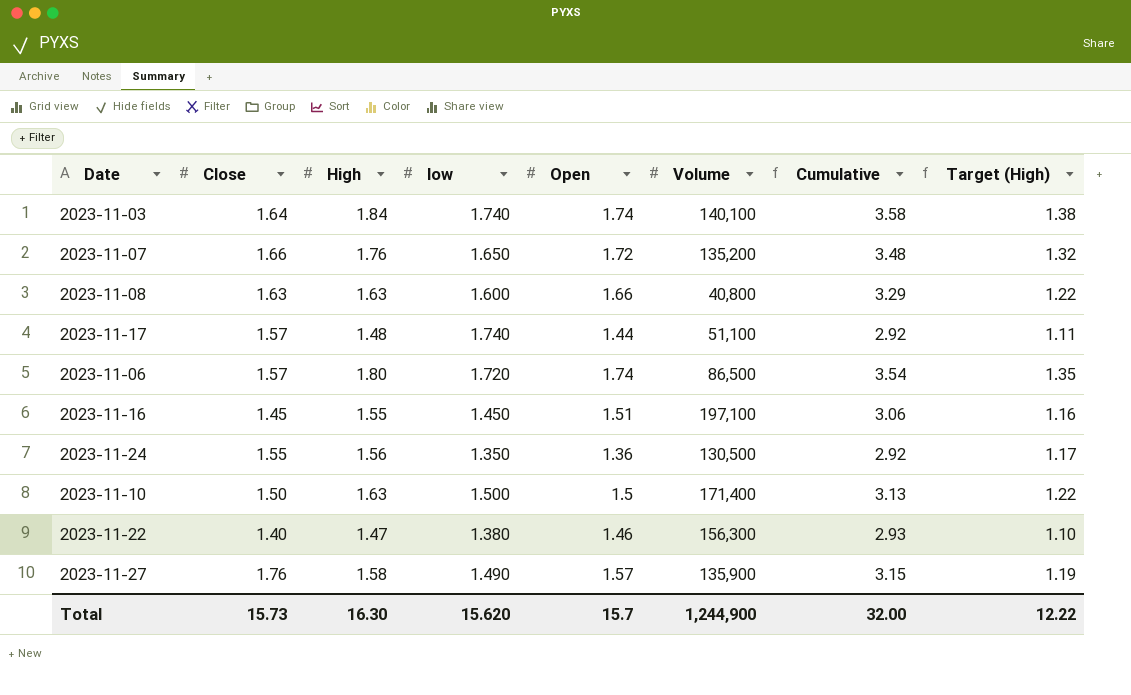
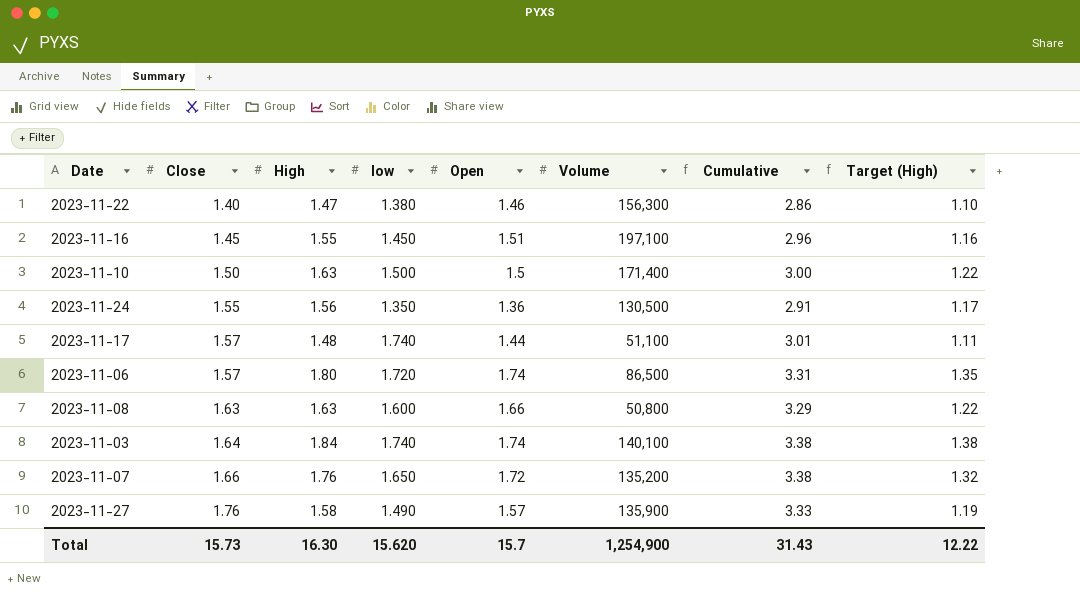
row order: none -> Close ascending
column Cumulative | formula: [High] + [Open] -> [Close] + [Open]
2023-11-08 | Volume: 40,800 -> 50,800
Total | Volume: 1,244,900 -> 1,254,900
Total | Cumulative: 32.00 -> 31.43

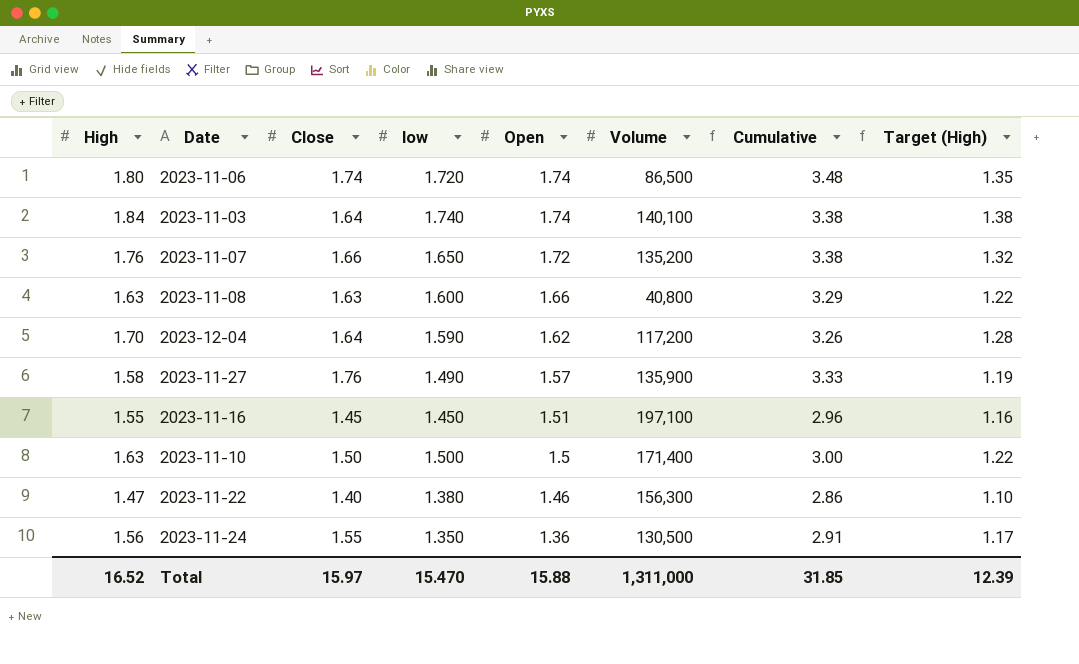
row order: Close ascending -> Open descending
column High | position: 3 -> 1
row 2023-11-17: 1.57 | 1.48 | 1.740 | 1.44 | 51,100 | 3.01 | 1.11 -> none
2023-11-06 | Close: 1.57 -> 1.74
2023-11-06 | Cumulative: 3.31 -> 3.48
2023-11-08 | Volume: 50,800 -> 40,800
row 2023-12-04: none -> 1.70 | 1.64 | 1.590 | 1.62 | 117,200 | 3.26 | 1.28
Total | High: 16.30 -> 16.52
Total | Close: 15.73 -> 15.97
Total | low: 15.620 -> 15.470
Total | Open: 15.7 -> 15.88
Total | Volume: 1,254,900 -> 1,311,000
Total | Cumulative: 31.43 -> 31.85
Total | Target (High): 12.22 -> 12.39

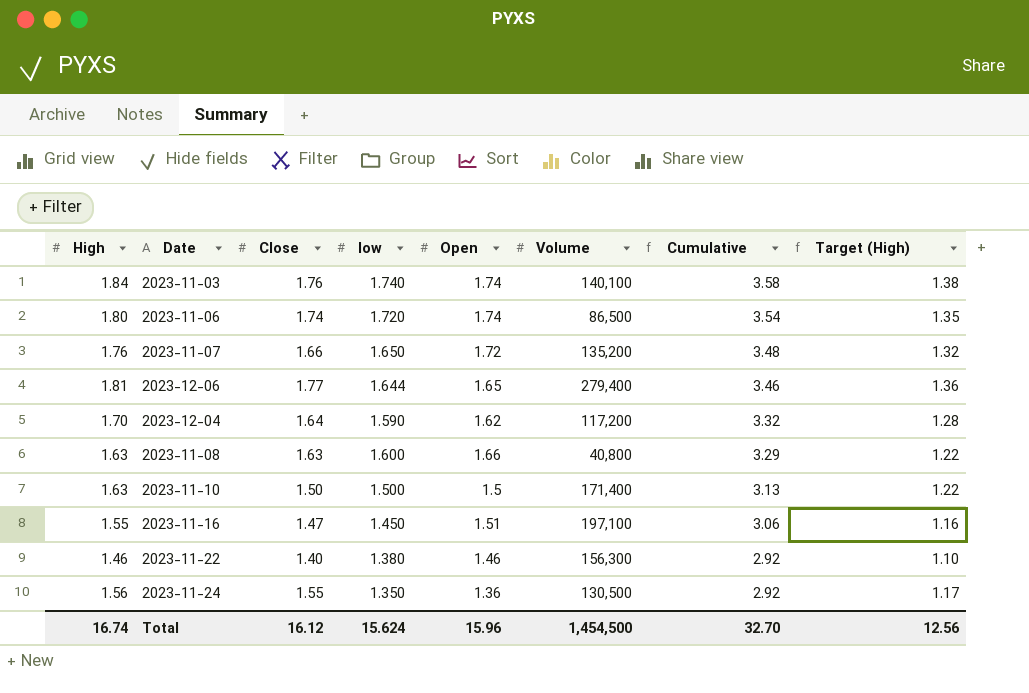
row order: Open descending -> Cumulative descending
column Cumulative | formula: [Close] + [Open] -> [High] + [Open]
row 2023-11-27: 1.58 | 1.76 | 1.490 | 1.57 | 135,900 | 3.33 | 1.19 -> none
2023-11-03 | Close: 1.64 -> 1.76
row 2023-12-06: none -> 1.81 | 1.77 | 1.644 | 1.65 | 279,400 | 3.46 | 1.36
2023-11-16 | Close: 1.45 -> 1.47
2023-11-22 | High: 1.47 -> 1.46
Total | High: 16.52 -> 16.74
Total | Close: 15.97 -> 16.12
Total | low: 15.470 -> 15.624
Total | Open: 15.88 -> 15.96
Total | Volume: 1,311,000 -> 1,454,500
Total | Cumulative: 31.85 -> 32.70
Total | Target (High): 12.39 -> 12.56

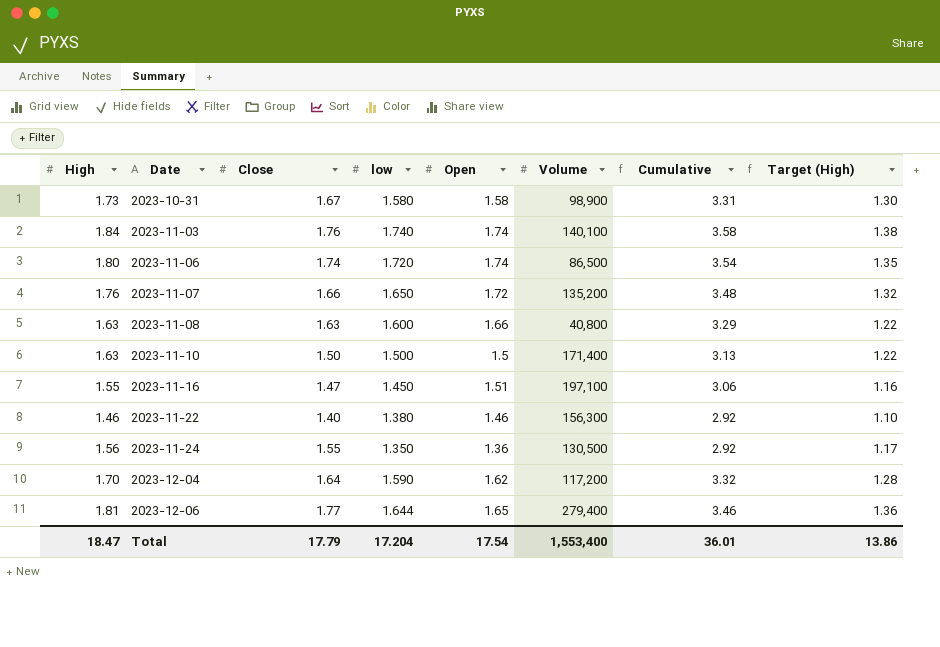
row order: Cumulative descending -> Date ascending
row 2023-10-31: none -> 1.73 | 1.67 | 1.580 | 1.58 | 98,900 | 3.31 | 1.30
Total | High: 16.74 -> 18.47
Total | Close: 16.12 -> 17.79
Total | low: 15.624 -> 17.204
Total | Open: 15.96 -> 17.54
Total | Volume: 1,454,500 -> 1,553,400
Total | Cumulative: 32.70 -> 36.01
Total | Target (High): 12.56 -> 13.86

